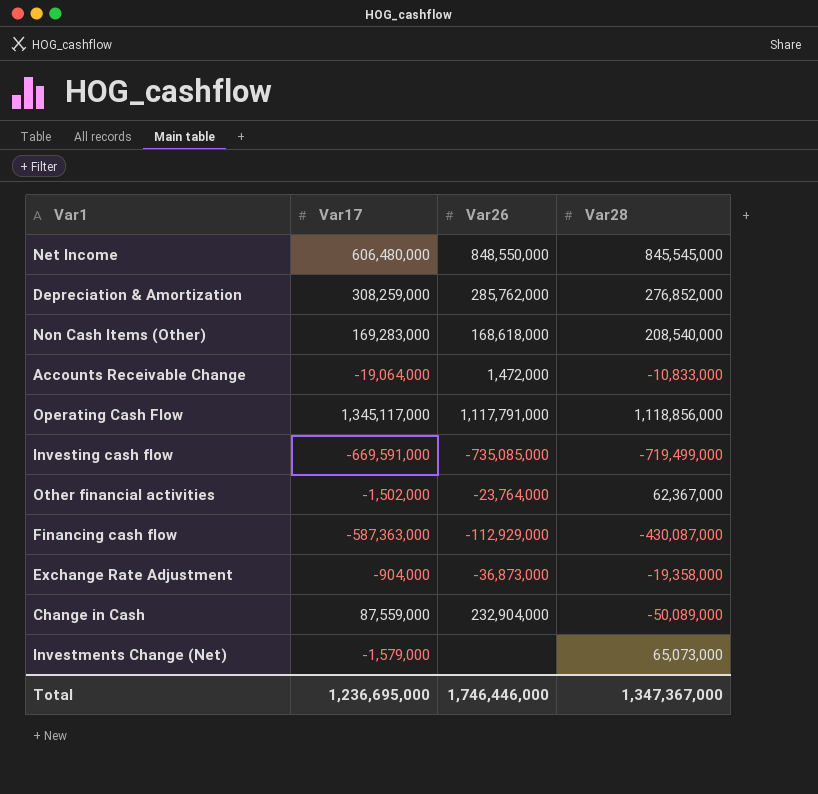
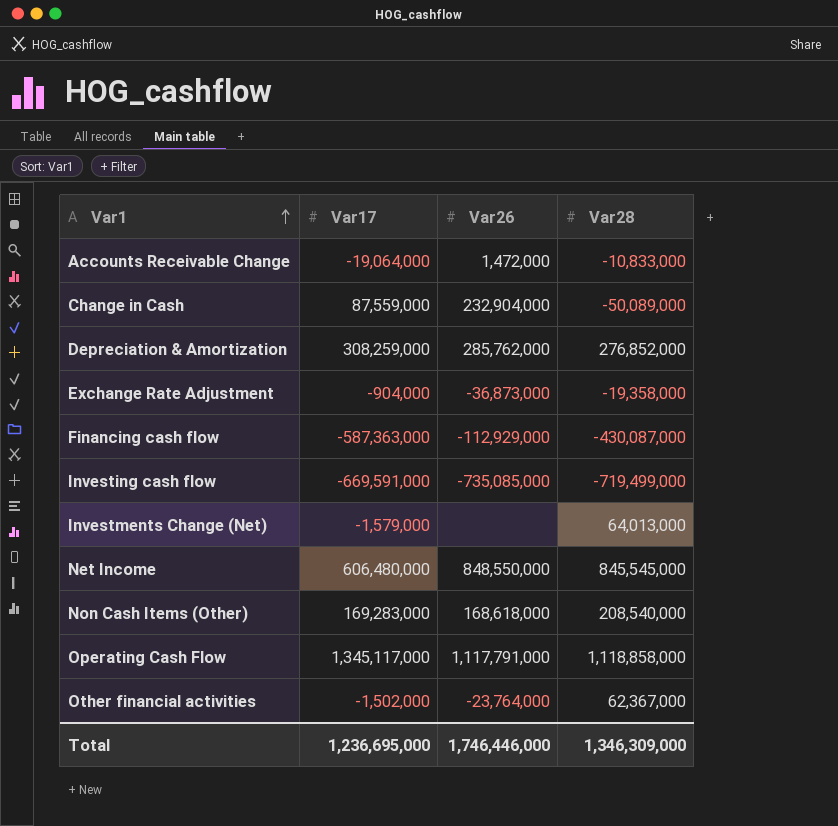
row order: none -> Var1 ascending
Investments Change (Net) | Var28: 65,073,000 -> 64,013,000
Operating Cash Flow | Var28: 1,118,856,000 -> 1,118,858,000
Total | Var28: 1,347,367,000 -> 1,346,309,000

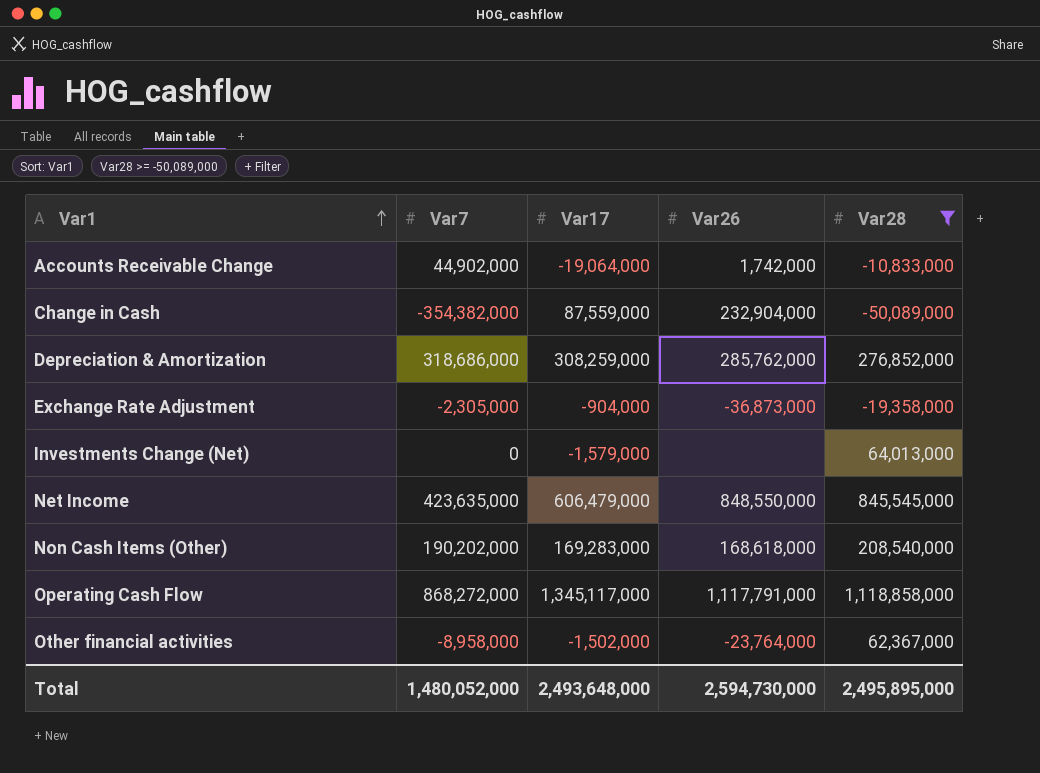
filter: none -> Var28 >= -50,089,000
column Var7 | position: none -> 2
Accounts Receivable Change | Var26: 1,472,000 -> 1,742,000
Net Income | Var17: 606,480,000 -> 606,479,000
Total | Var17: 1,236,695,000 -> 2,493,648,000
Total | Var26: 1,746,446,000 -> 2,594,730,000
Total | Var28: 1,346,309,000 -> 2,495,895,000

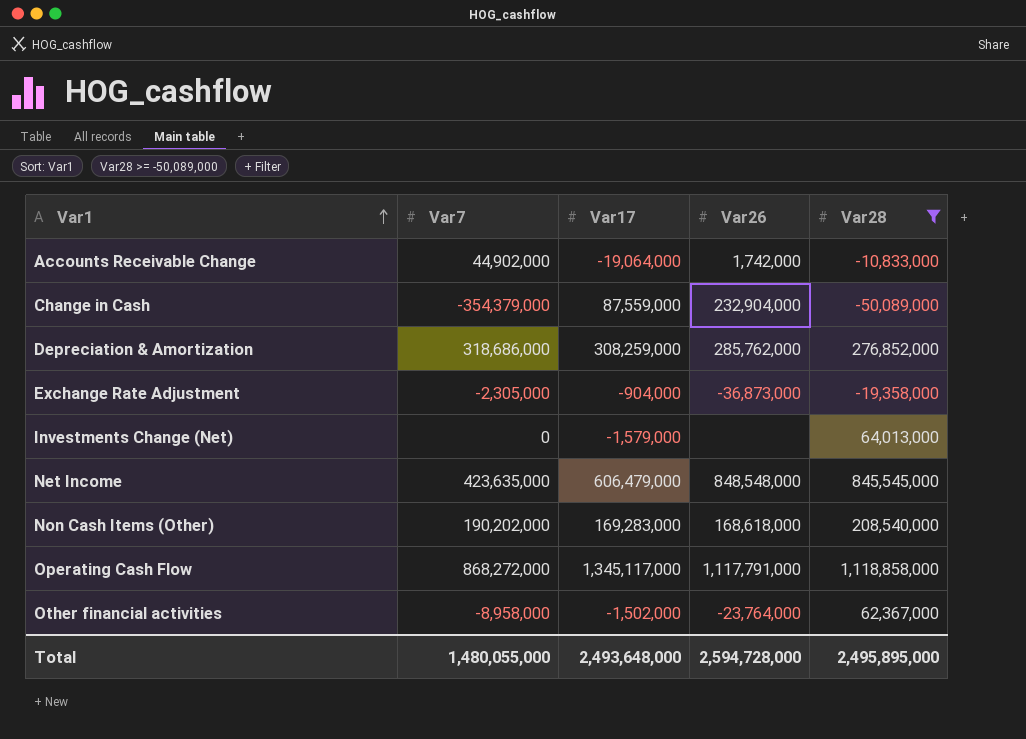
Change in Cash | Var7: -354,382,000 -> -354,379,000
Net Income | Var26: 848,550,000 -> 848,548,000
Total | Var7: 1,480,052,000 -> 1,480,055,000
Total | Var26: 2,594,730,000 -> 2,594,728,000

